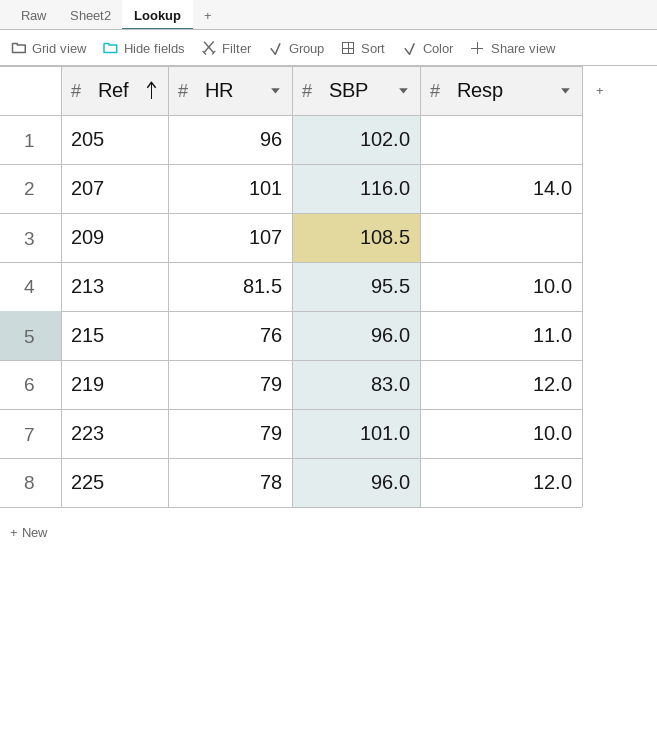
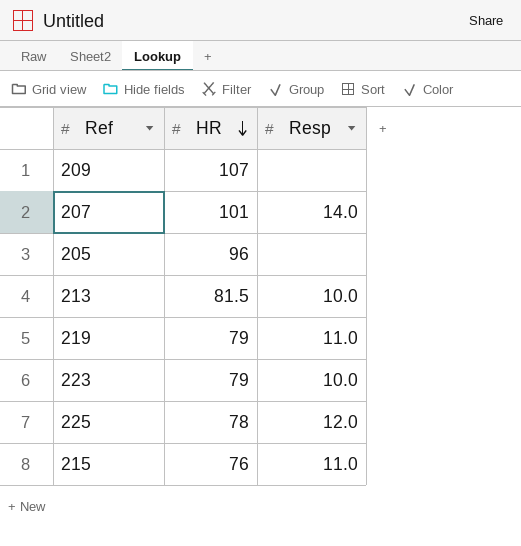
row order: Ref ascending -> HR descending
column SBP | position: 3 -> none
219 | Resp: 12.0 -> 11.0

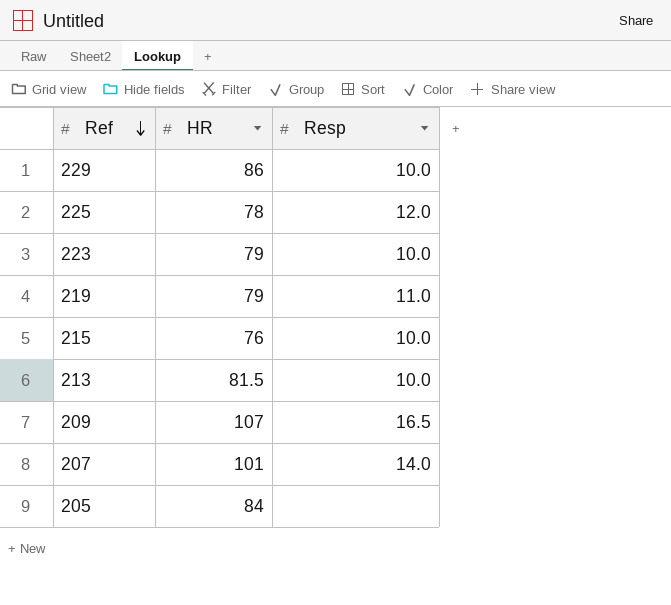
row order: HR descending -> Ref descending
row 229: none -> 86 | 10.0
215 | Resp: 11.0 -> 10.0
209 | Resp: none -> 16.5
205 | HR: 96 -> 84

